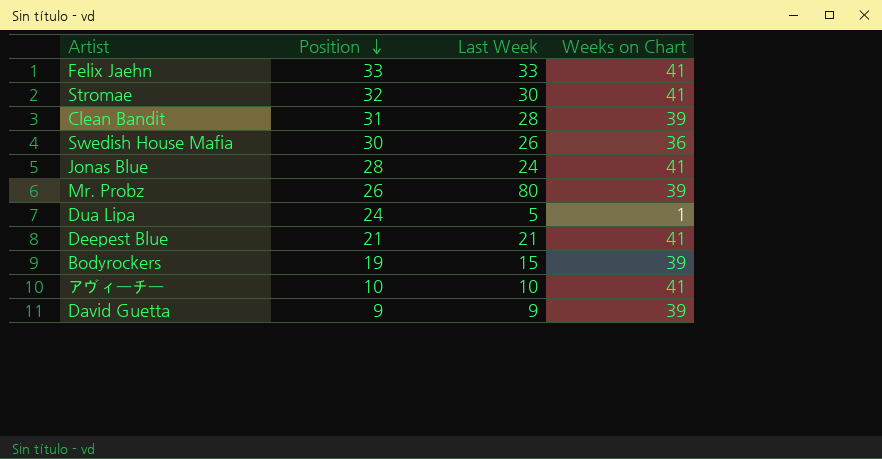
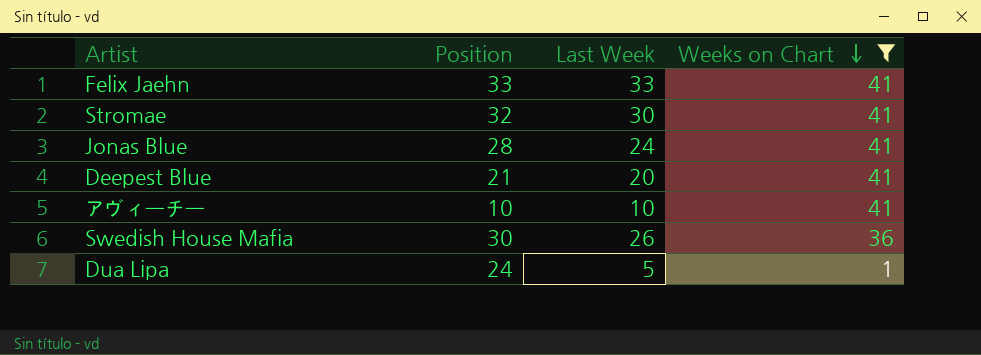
filter: none -> Weeks on Chart != 39
row order: Position descending -> Weeks on Chart descending
Deepest Blue | Last Week: 21 -> 20

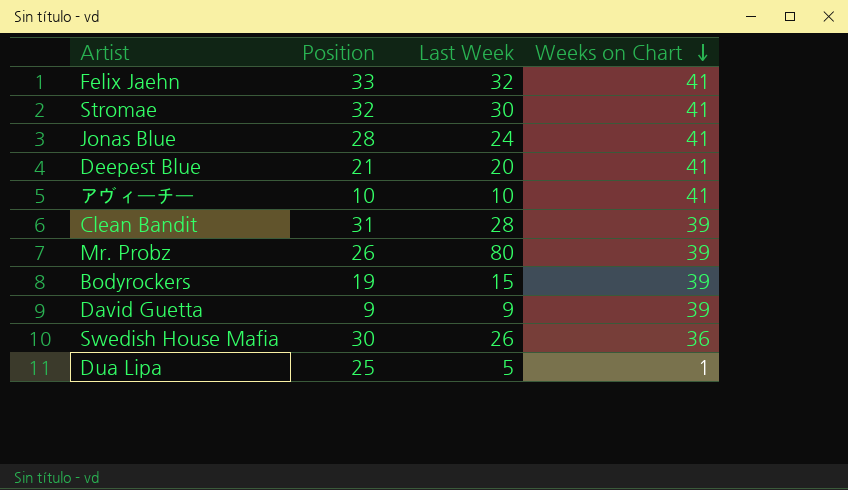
filter: Weeks on Chart != 39 -> none
Felix Jaehn | Last Week: 33 -> 32
Dua Lipa | Position: 24 -> 25

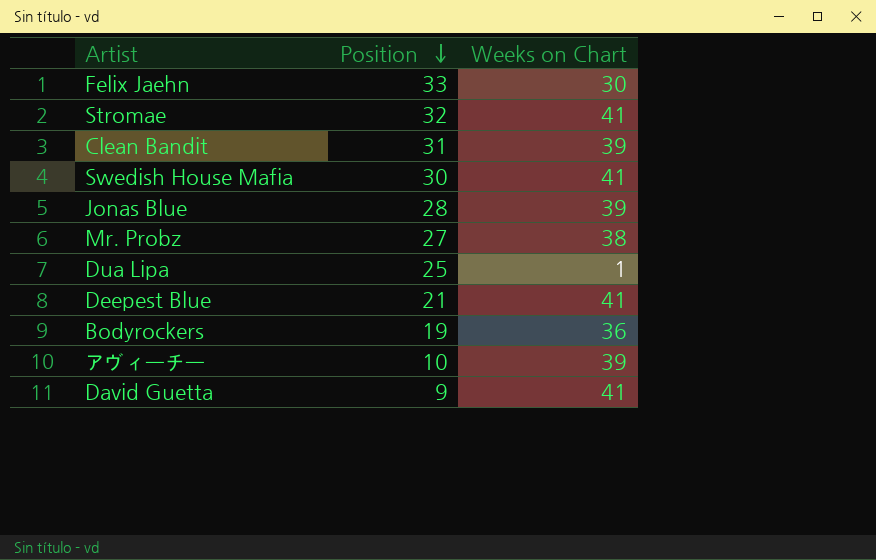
row order: Weeks on Chart descending -> Position descending
column Last Week | position: 3 -> none
Felix Jaehn | Weeks on Chart: 41 -> 30
Swedish House Mafia | Weeks on Chart: 36 -> 41
Jonas Blue | Weeks on Chart: 41 -> 39
Mr. Probz | Position: 26 -> 27
Mr. Probz | Weeks on Chart: 39 -> 38
Bodyrockers | Weeks on Chart: 39 -> 36
アヴィーチー | Weeks on Chart: 41 -> 39
David Guetta | Weeks on Chart: 39 -> 41

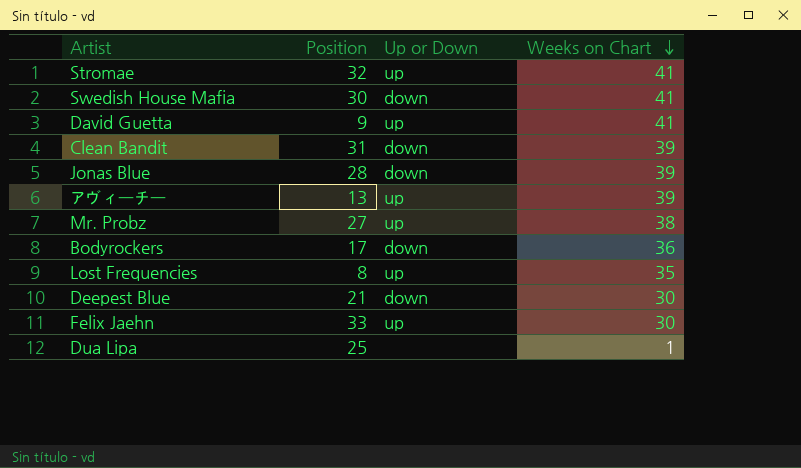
row order: Position descending -> Weeks on Chart descending
column Up or Down | position: none -> 3
アヴィーチー | Position: 10 -> 13
Bodyrockers | Position: 19 -> 17
row Lost Frequencies: none -> 8 | up | 35
Deepest Blue | Weeks on Chart: 41 -> 30

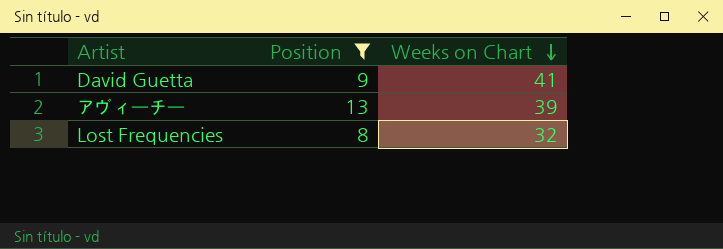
filter: none -> Position <= 13
column Up or Down | position: 3 -> none
Lost Frequencies | Weeks on Chart: 35 -> 32

